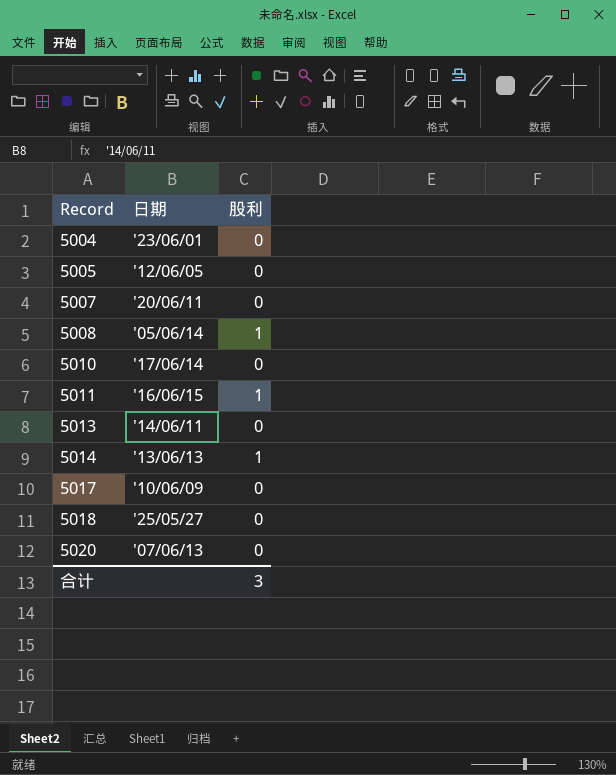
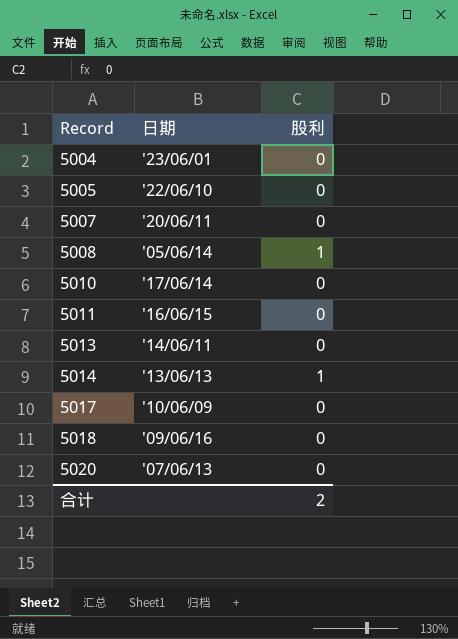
5005 | 日期: '12/06/05 -> '22/06/10
5011 | 股利: 1 -> 0
5018 | 日期: '25/05/27 -> '09/06/16
合计 | 股利: 3 -> 2

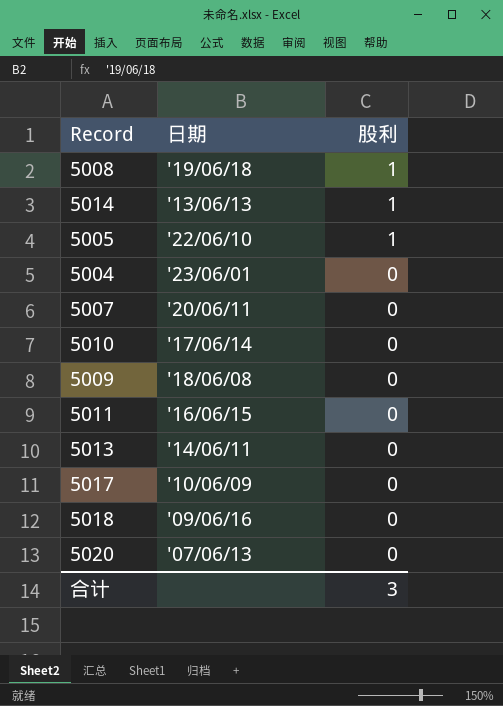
row order: Record ascending -> 股利 descending
5008 | 日期: '05/06/14 -> '19/06/18
5005 | 股利: 0 -> 1
row 5009: none -> '18/06/08 | 0
合计 | 股利: 2 -> 3

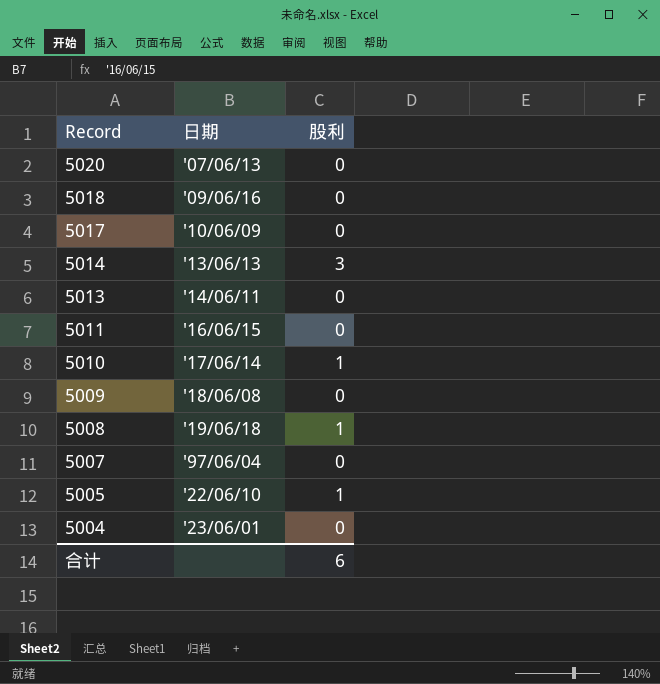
row order: 股利 descending -> Record descending
5014 | 股利: 1 -> 3
5010 | 股利: 0 -> 1
5007 | 日期: '20/06/11 -> '97/06/04
合计 | 股利: 3 -> 6

